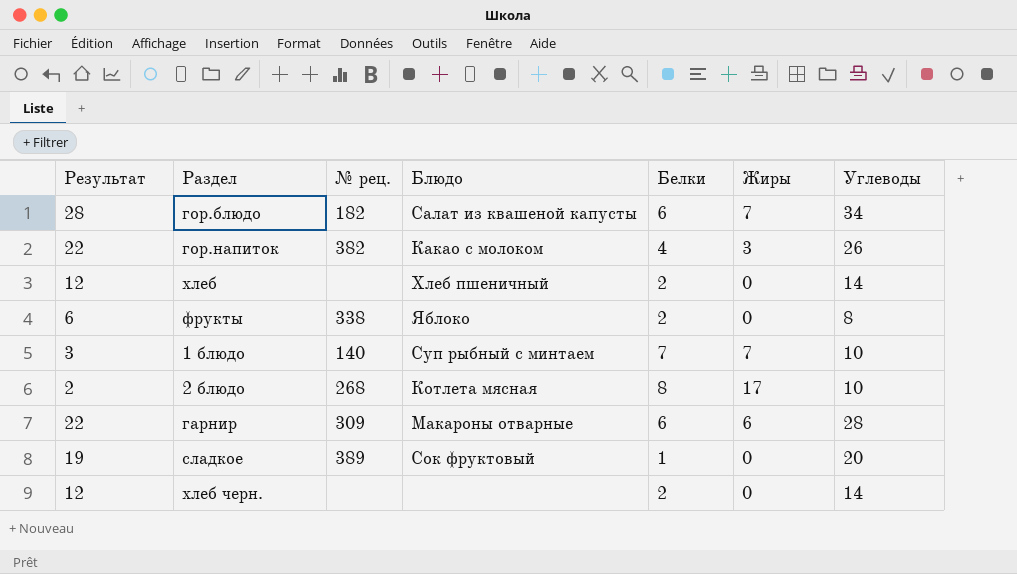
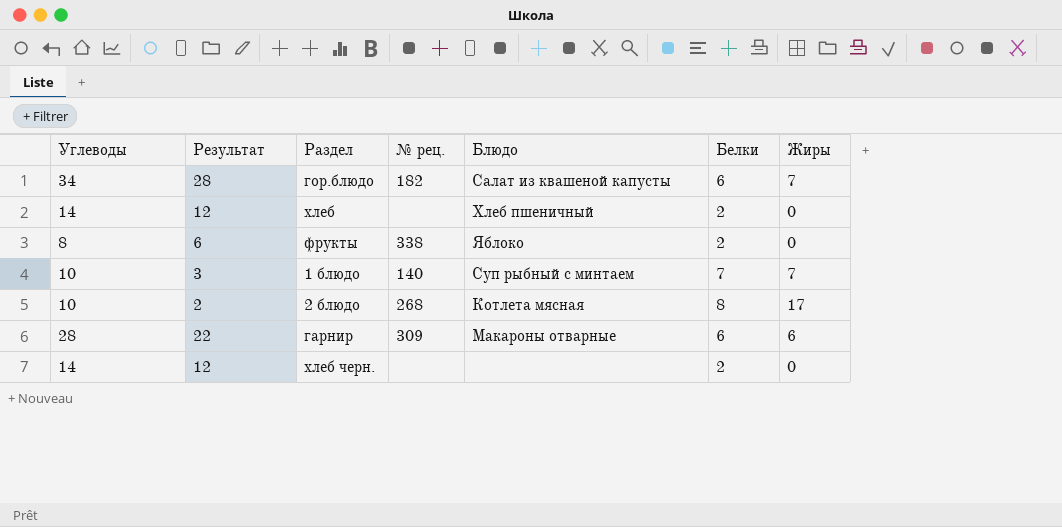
column Углеводы | position: 7 -> 1
row гор.напиток: 22 | 382 | Какао с молоком | 4 | 3 | 26 -> none
row сладкое: 19 | 389 | Сок фруктовый | 1 | 0 | 20 -> none

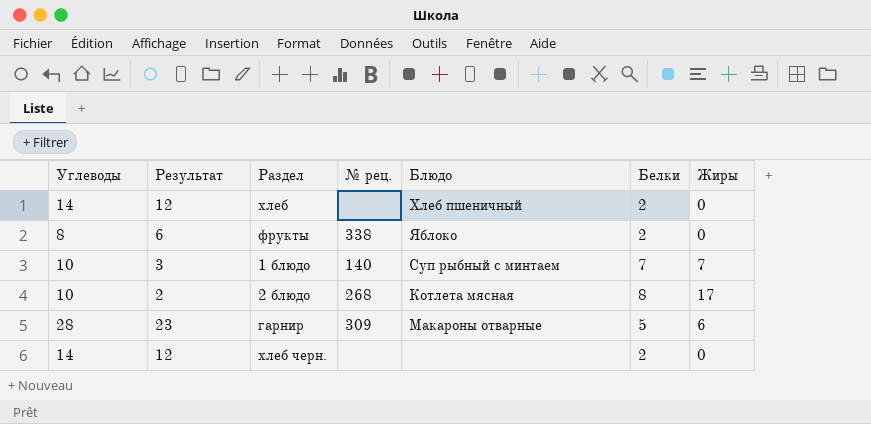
row гор.блюдо: 34 | 28 | 182 | Салат из квашеной капусты | 6 | 7 -> none
гарнир | Результат: 22 -> 23
гарнир | Белки: 6 -> 5

